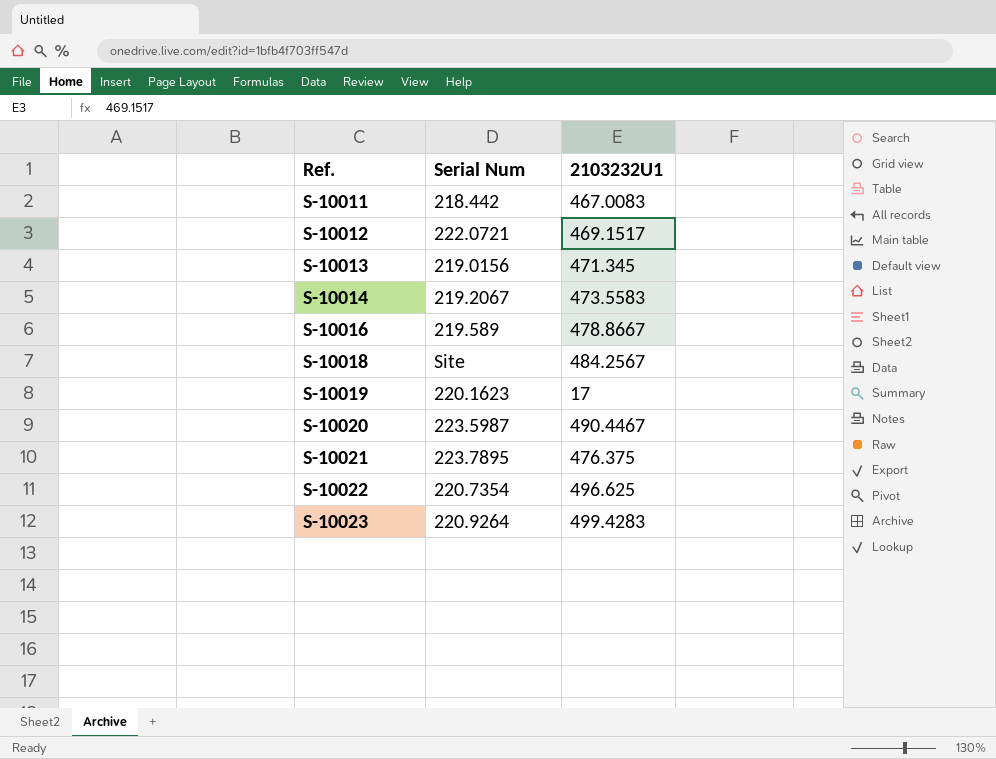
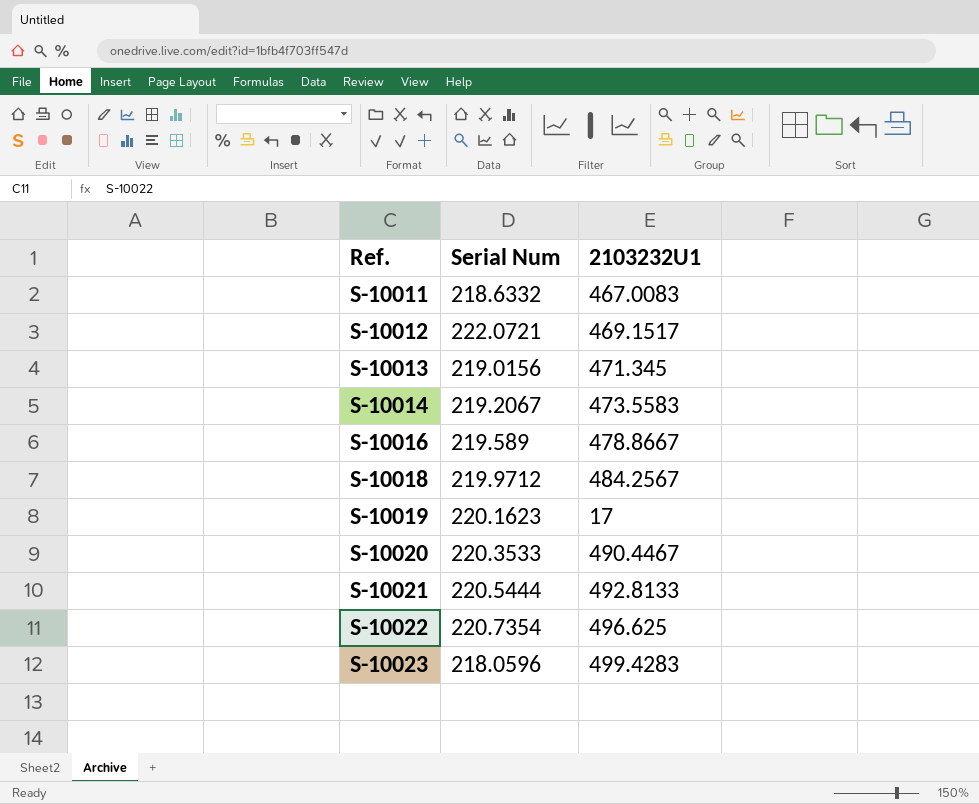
S-10011 | Serial Num: 218.442 -> 218.6332
S-10018 | Serial Num: Site -> 219.9712
S-10020 | Serial Num: 223.5987 -> 220.3533
S-10021 | Serial Num: 223.7895 -> 220.5444
S-10021 | 2103232U1: 476.375 -> 492.8133
S-10023 | Serial Num: 220.9264 -> 218.0596

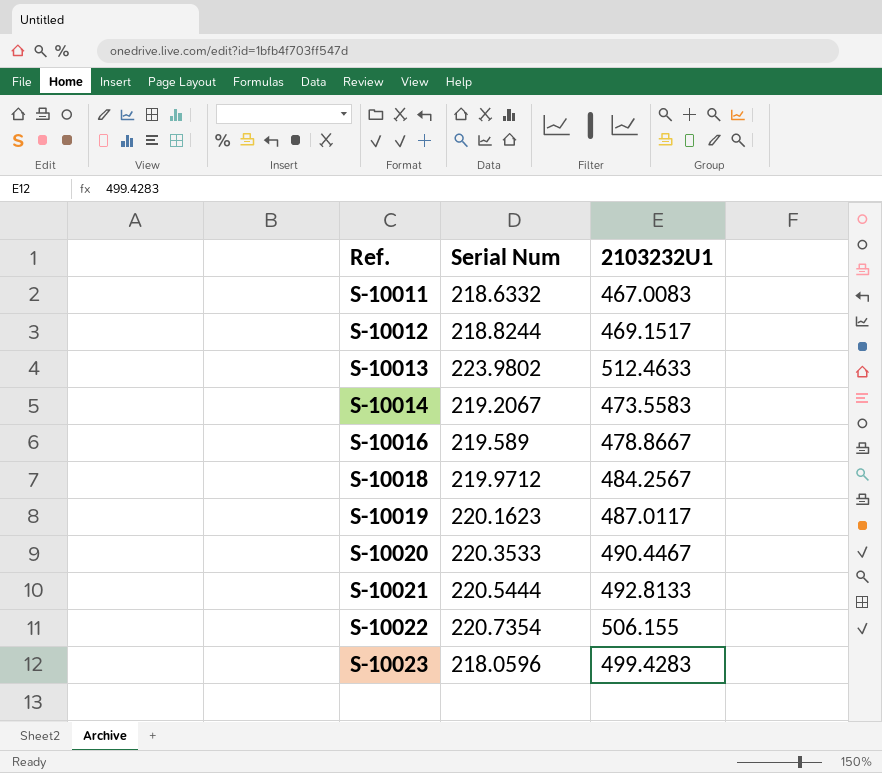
S-10012 | Serial Num: 222.0721 -> 218.8244
S-10013 | Serial Num: 219.0156 -> 223.9802
S-10013 | 2103232U1: 471.345 -> 512.4633
S-10019 | 2103232U1: 17 -> 487.0117
S-10022 | 2103232U1: 496.625 -> 506.155

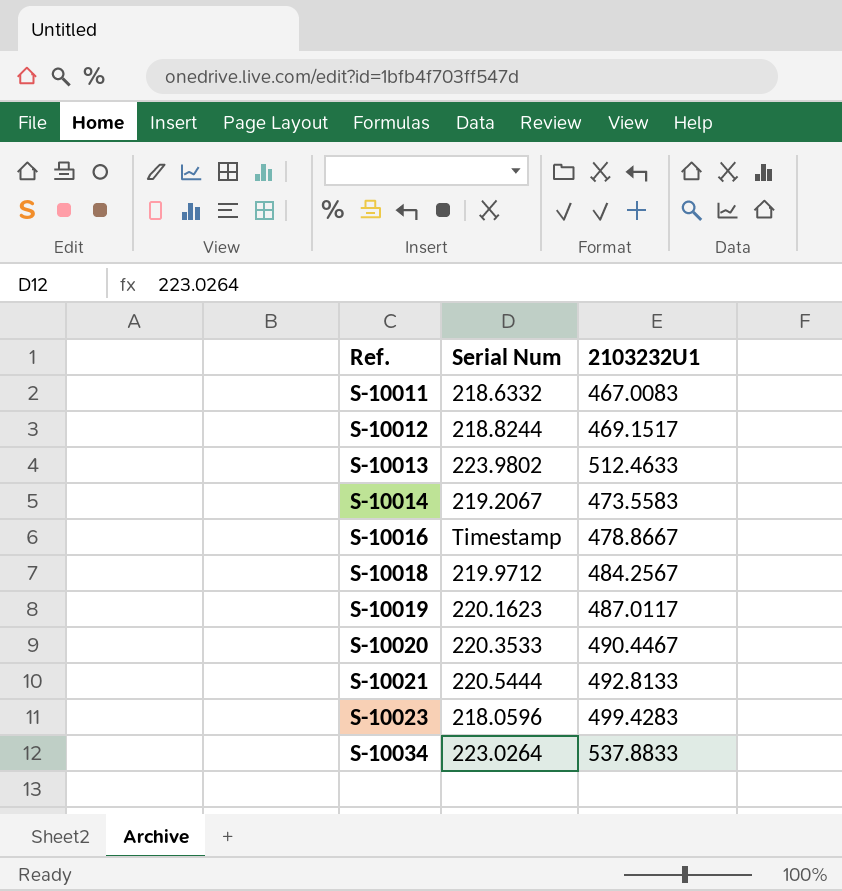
row S-10022: 220.7354 | 506.155 -> none
S-10016 | Serial Num: 219.589 -> Timestamp
row S-10034: none -> 223.0264 | 537.8833

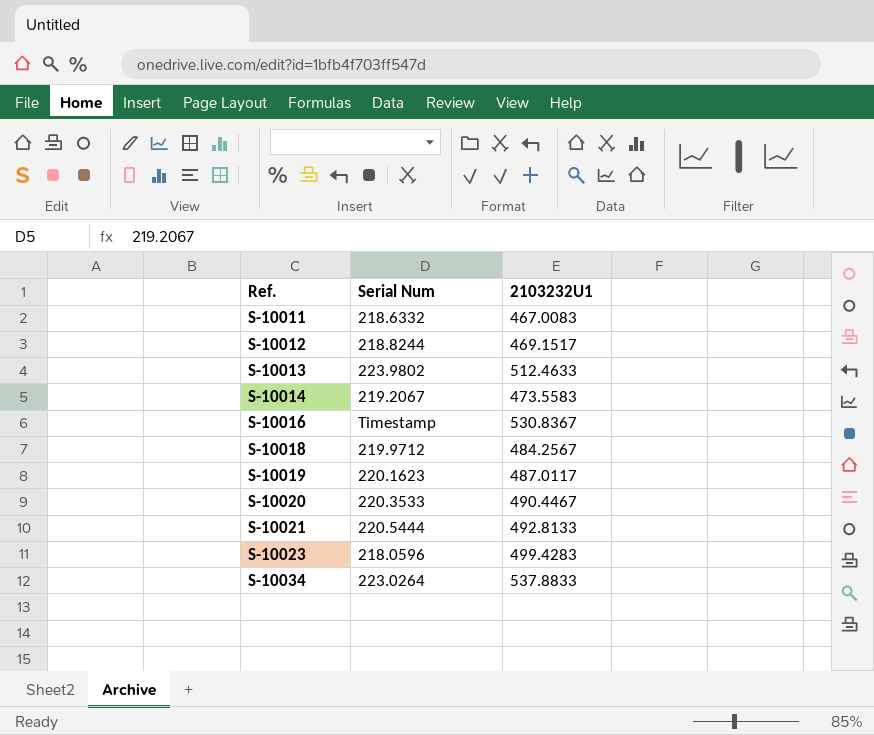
S-10016 | 2103232U1: 478.8667 -> 530.8367

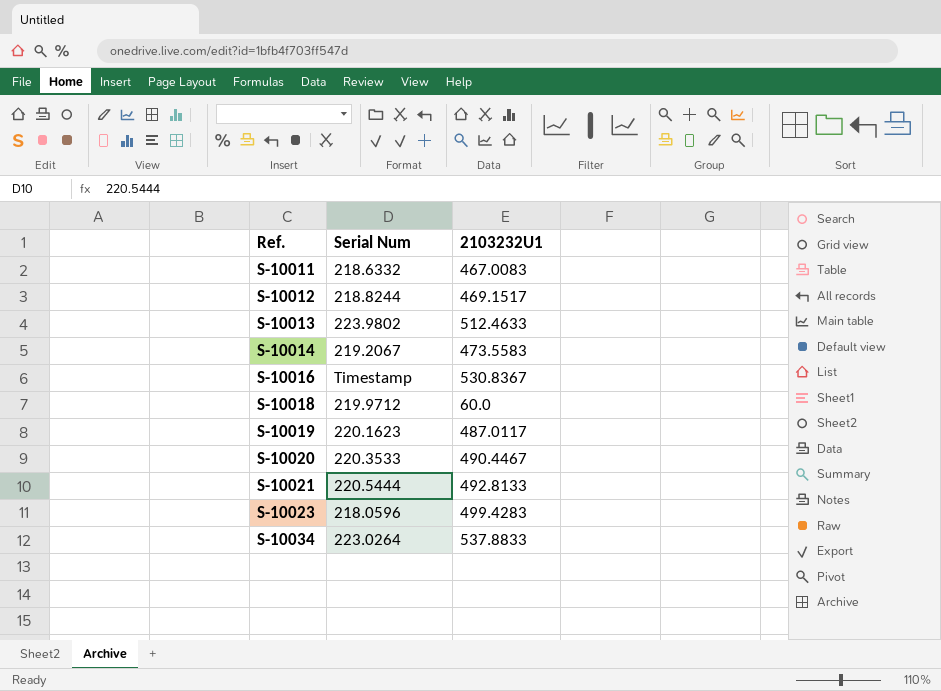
S-10018 | 2103232U1: 484.2567 -> 60.0

